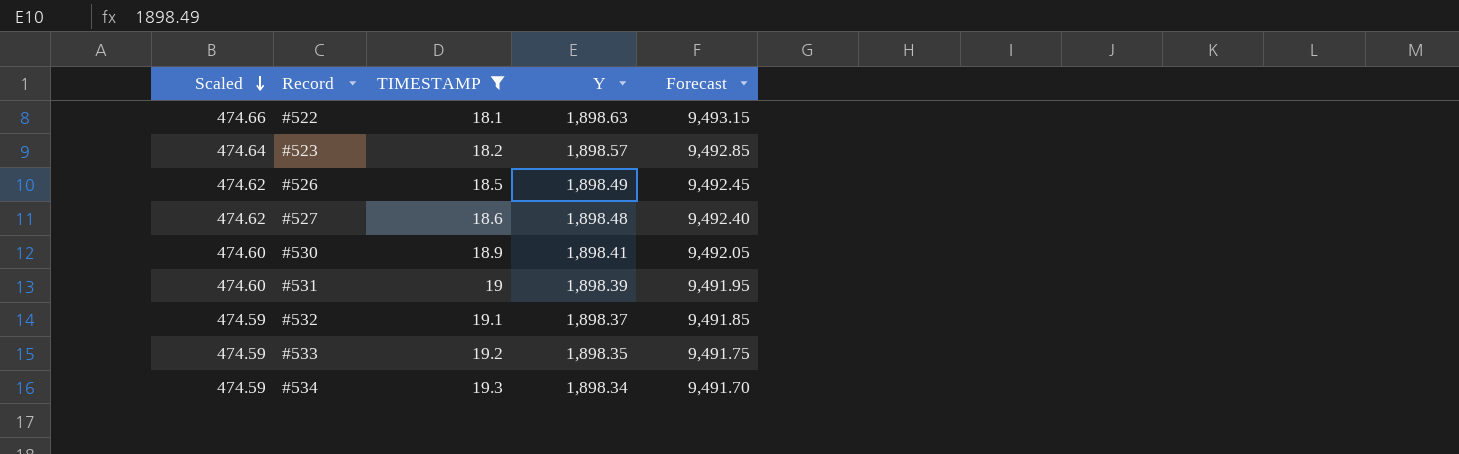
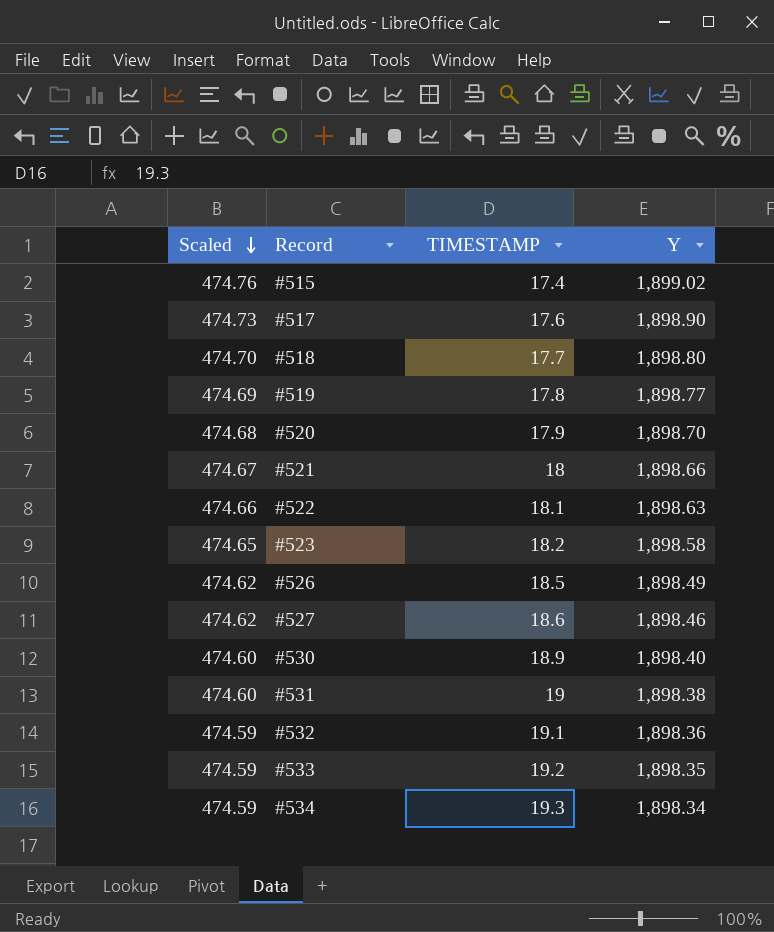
filter: TIMESTAMP >= 18.1 -> none
column Forecast | formula: [Y] * 5 -> none
#523 | Scaled: 474.64 -> 474.65
#523 | Y: 1,898.57 -> 1,898.58
#527 | Y: 1,898.48 -> 1,898.46
#530 | Y: 1,898.41 -> 1,898.40
#531 | Y: 1,898.39 -> 1,898.38
#532 | Y: 1,898.37 -> 1,898.36

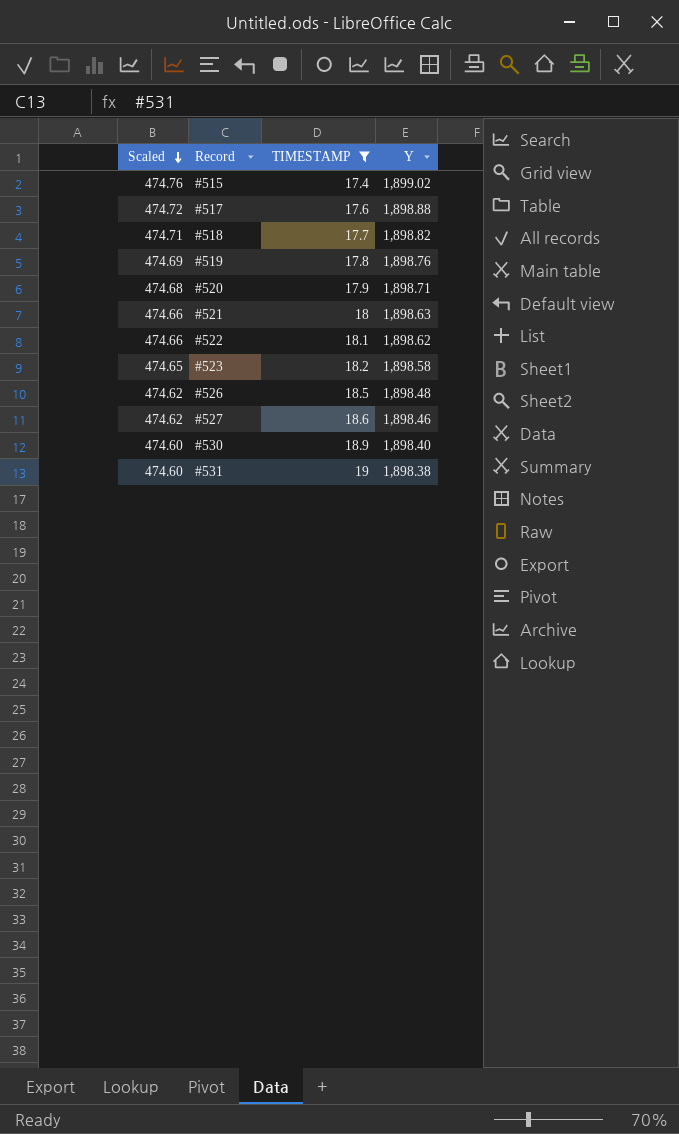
filter: none -> TIMESTAMP <= 19
#517 | Scaled: 474.73 -> 474.72
#517 | Y: 1,898.90 -> 1,898.88
#518 | Scaled: 474.70 -> 474.71
#518 | Y: 1,898.80 -> 1,898.82
#519 | Y: 1,898.77 -> 1,898.76
#520 | Y: 1,898.70 -> 1,898.71
#521 | Scaled: 474.67 -> 474.66
#521 | Y: 1,898.66 -> 1,898.63
#522 | Y: 1,898.63 -> 1,898.62
#526 | Y: 1,898.49 -> 1,898.48

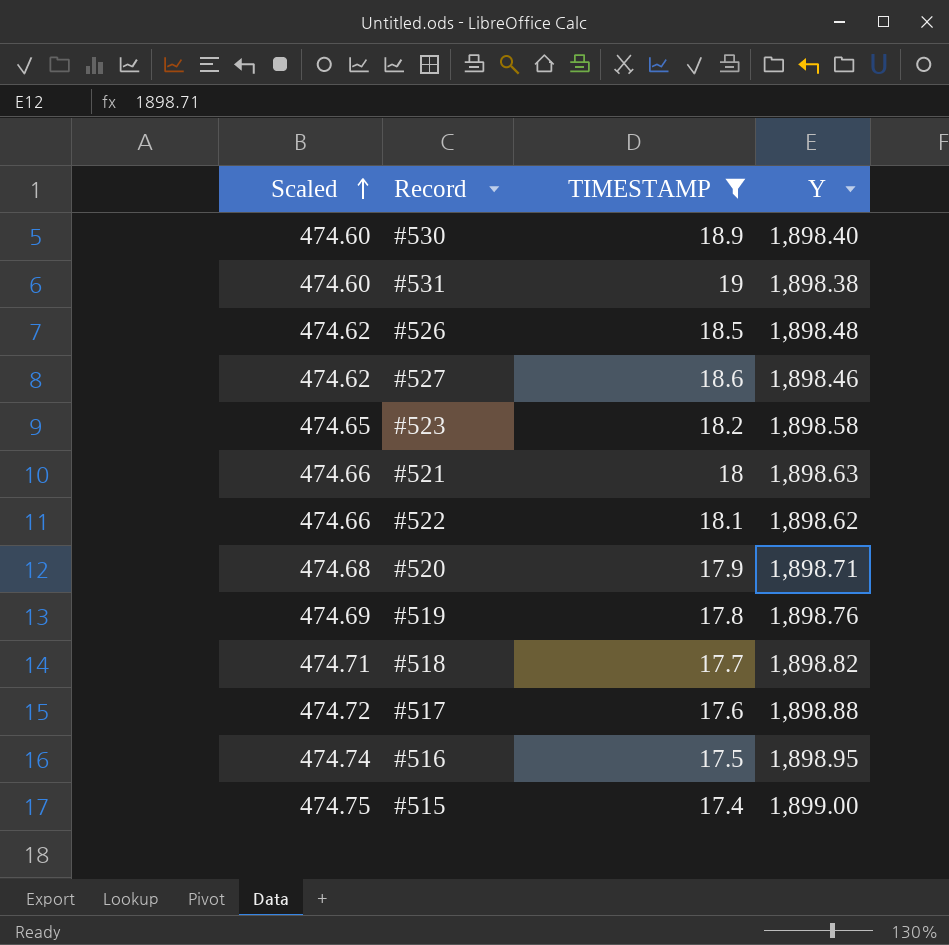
row order: Scaled descending -> Scaled ascending
row #516: none -> 474.74 | 17.5 | 1,898.95
#515 | Scaled: 474.76 -> 474.75
#515 | Y: 1,899.02 -> 1,899.00

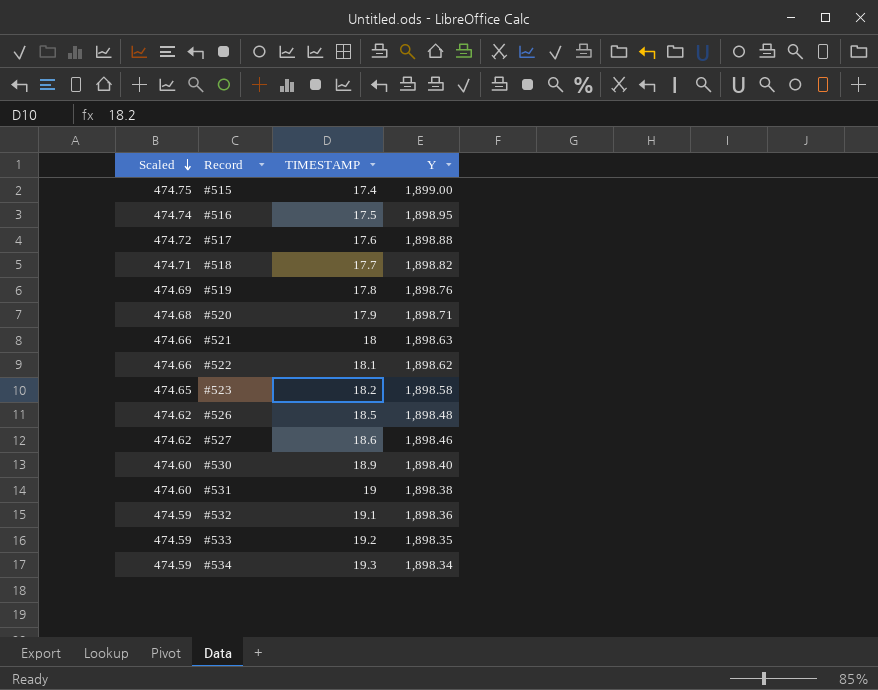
filter: TIMESTAMP <= 19 -> none
row order: Scaled ascending -> Scaled descending

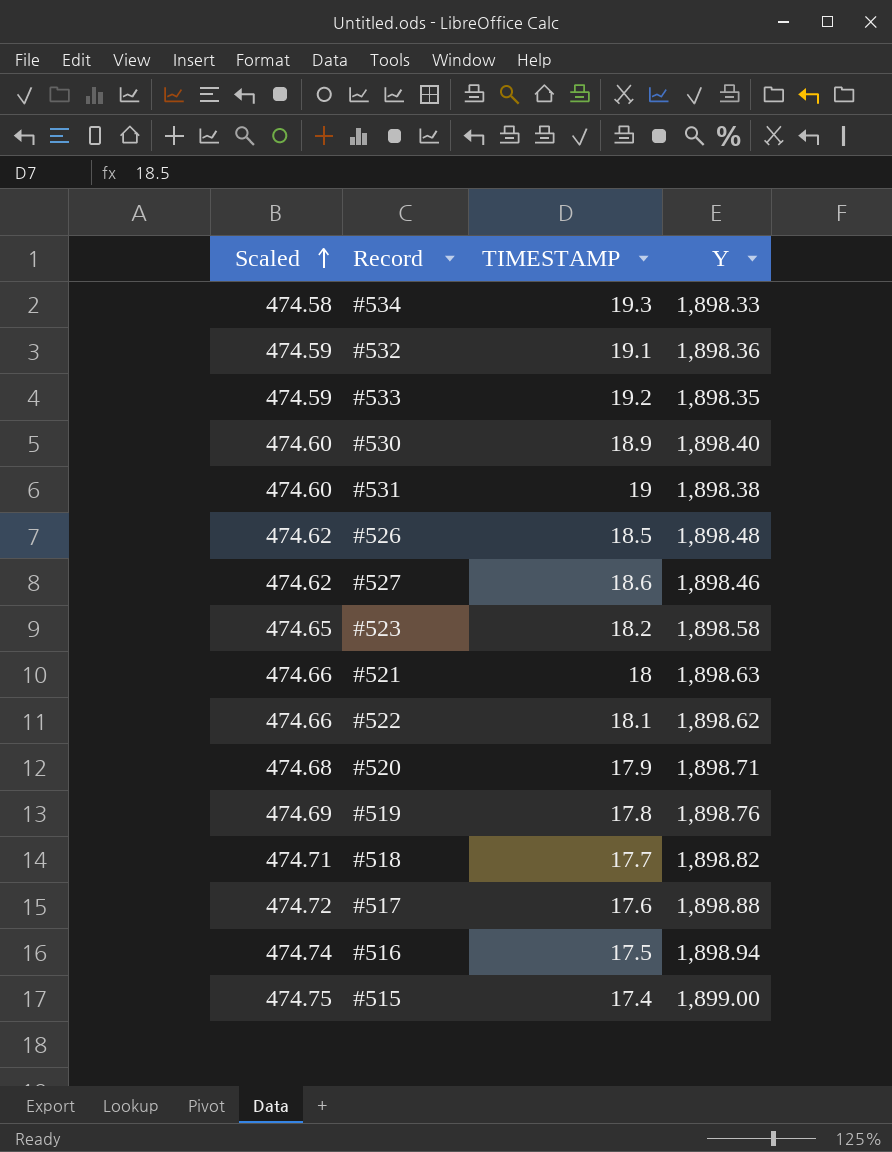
row order: Scaled descending -> Scaled ascending
#534 | Scaled: 474.59 -> 474.58
#534 | Y: 1,898.34 -> 1,898.33
#516 | Y: 1,898.95 -> 1,898.94

